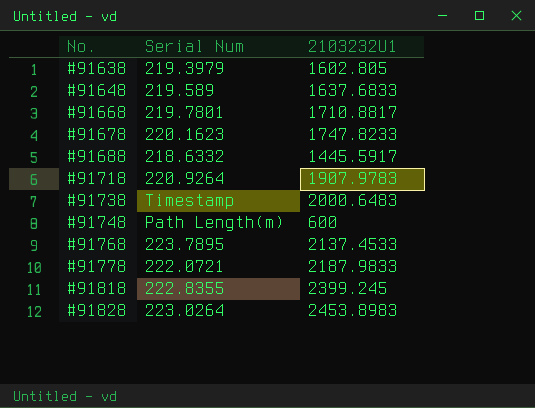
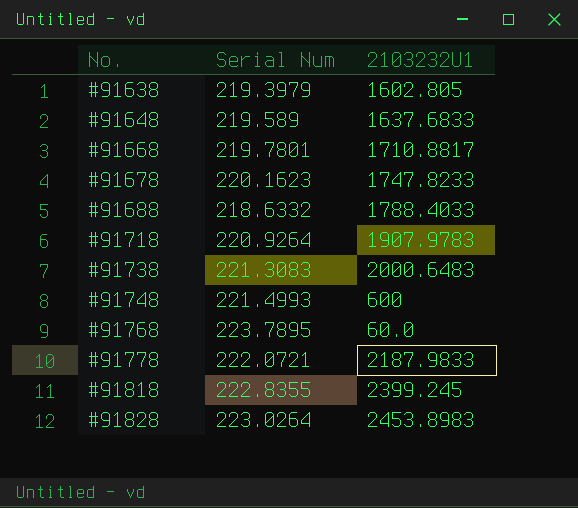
#91688 | 2103232U1: 1445.5917 -> 1788.4033
#91738 | Serial Num: Timestamp -> 221.3083
#91748 | Serial Num: Path Length(m) -> 221.4993
#91768 | 2103232U1: 2137.4533 -> 60.0

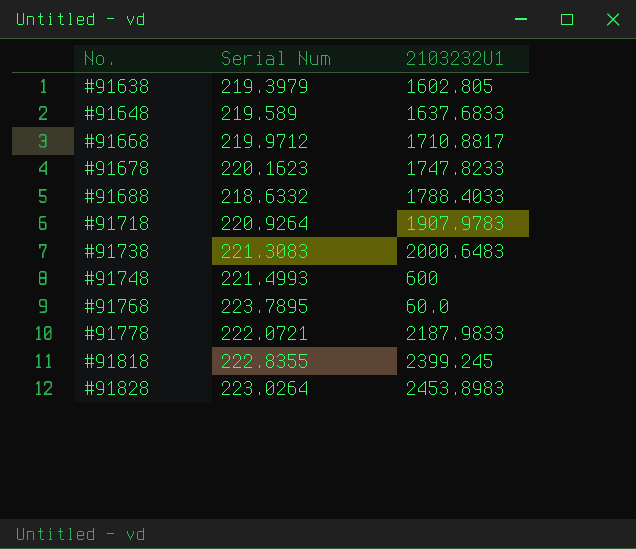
#91668 | Serial Num: 219.7801 -> 219.9712

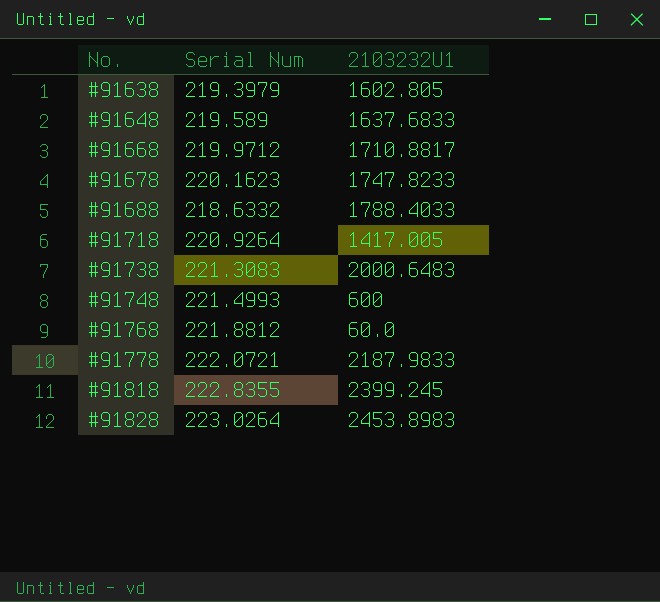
#91718 | 2103232U1: 1907.9783 -> 1417.005
#91768 | Serial Num: 223.7895 -> 221.8812

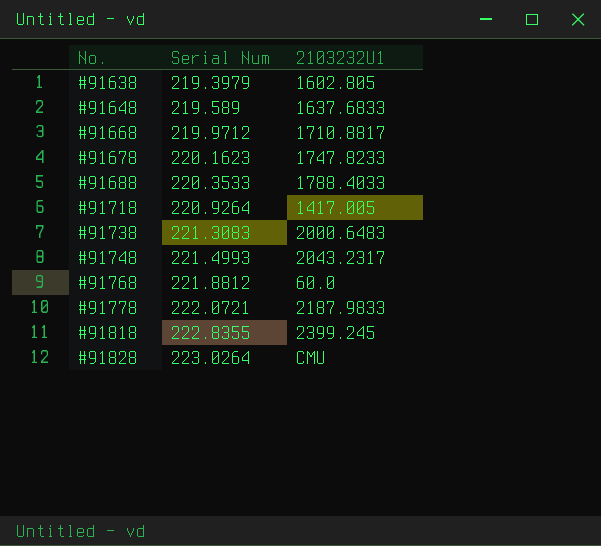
#91688 | Serial Num: 218.6332 -> 220.3533
#91748 | 2103232U1: 600 -> 2043.2317
#91828 | 2103232U1: 2453.8983 -> CMU

